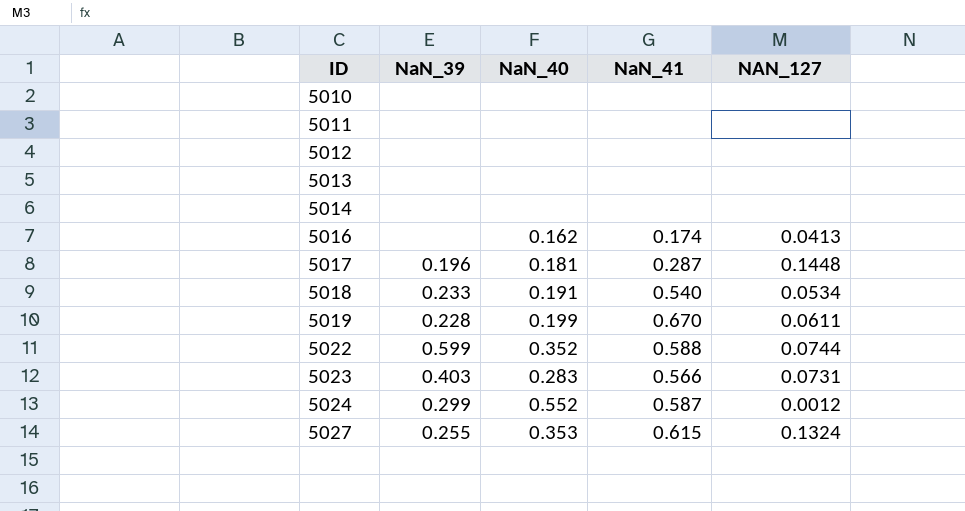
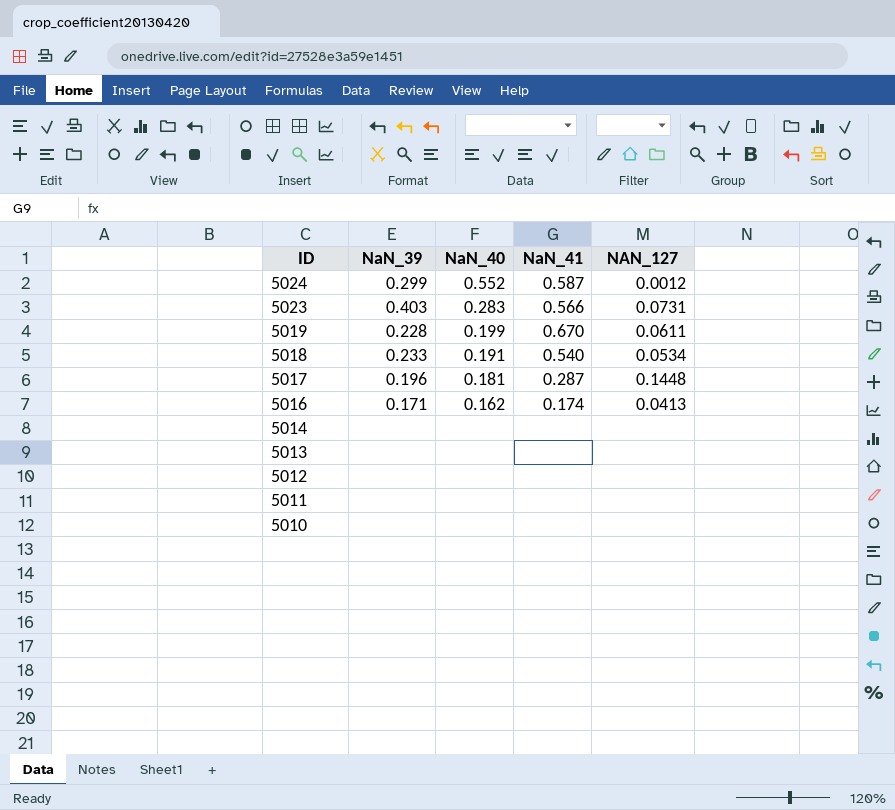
row order: ID ascending -> ID descending
row 5022: 0.599 | 0.352 | 0.588 | 0.0744 -> none
row 5027: 0.255 | 0.353 | 0.615 | 0.1324 -> none
5016 | NaN_39: none -> 0.171

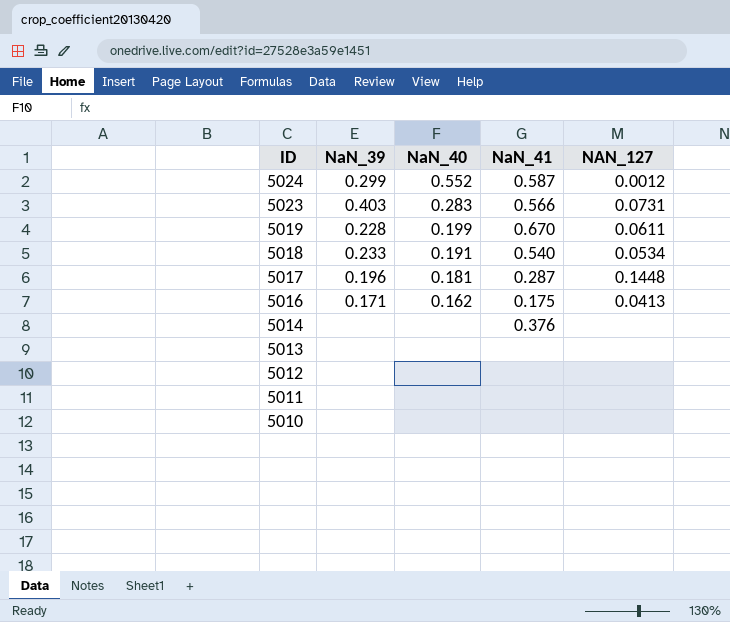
5016 | NaN_41: 0.174 -> 0.175
5014 | NaN_41: none -> 0.376

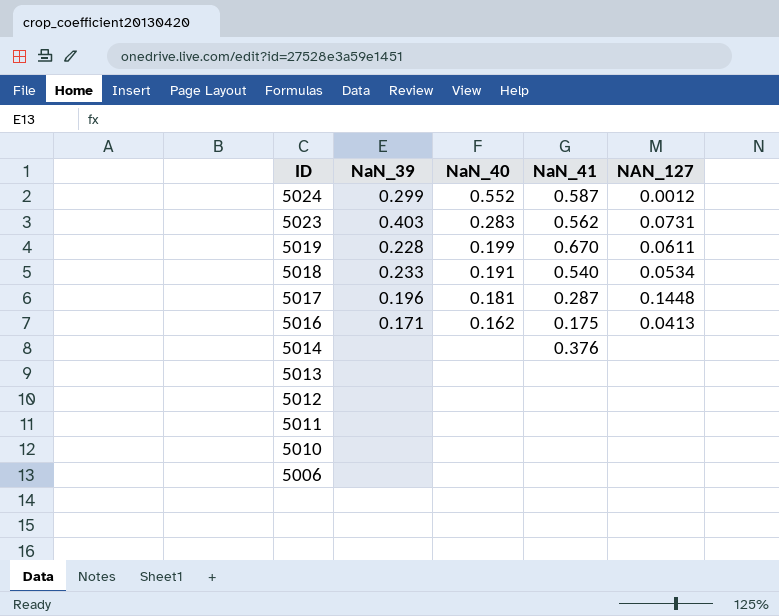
5023 | NaN_41: 0.566 -> 0.562
row 5006: none -> none | none | none | none

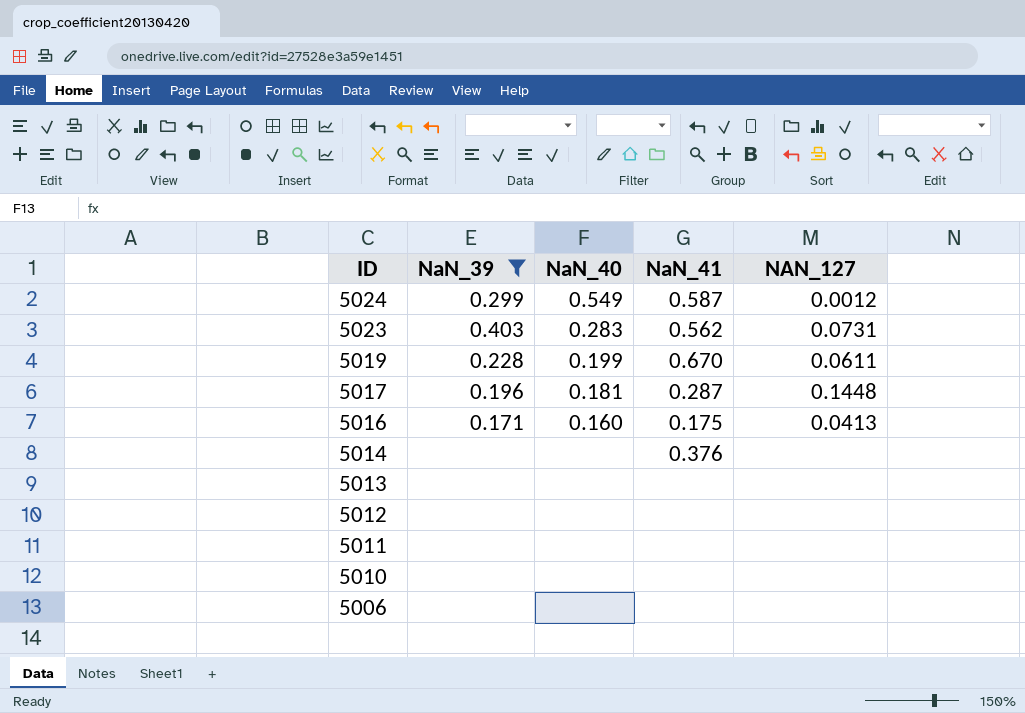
filter: none -> NaN_39 != 0.233
5024 | NaN_40: 0.552 -> 0.549
5016 | NaN_40: 0.162 -> 0.160

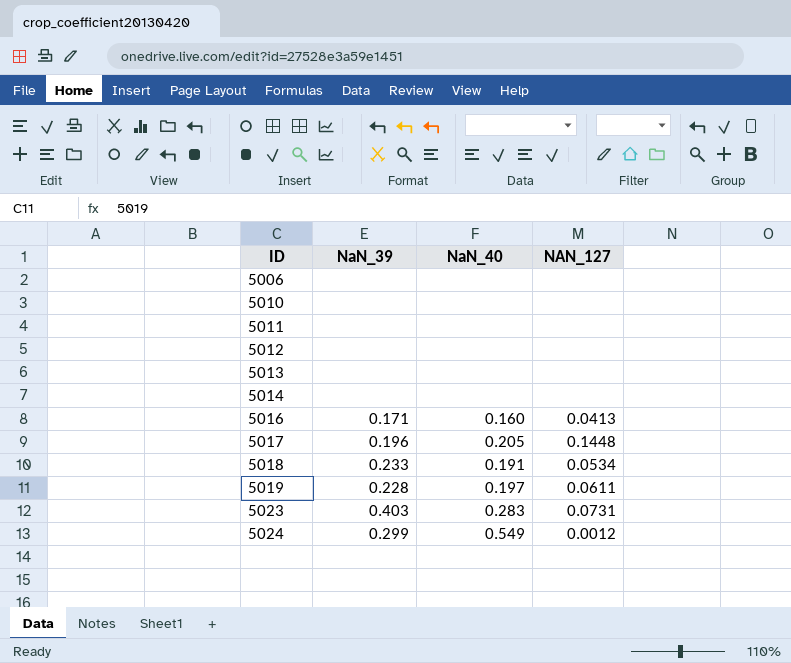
filter: NaN_39 != 0.233 -> none
row order: ID descending -> ID ascending
column NaN_41 | position: 4 -> none
5017 | NaN_40: 0.181 -> 0.205
5019 | NaN_40: 0.199 -> 0.197

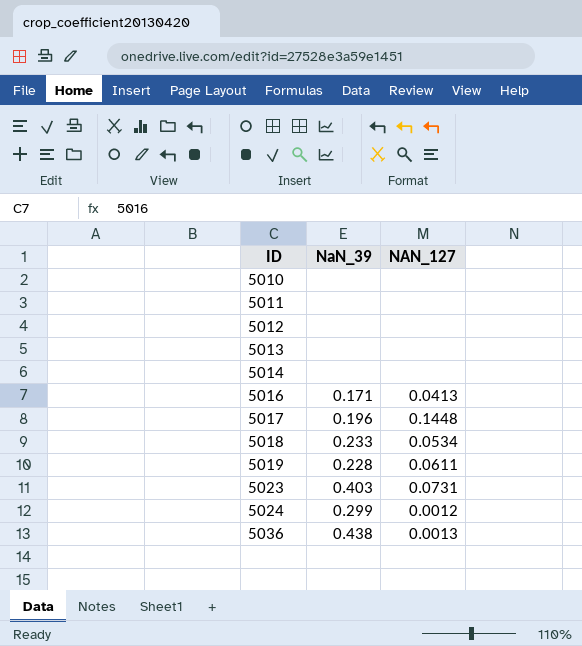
column NaN_40 | position: 3 -> none
row 5006: none | none | none -> none
row 5036: none -> 0.438 | 0.0013

